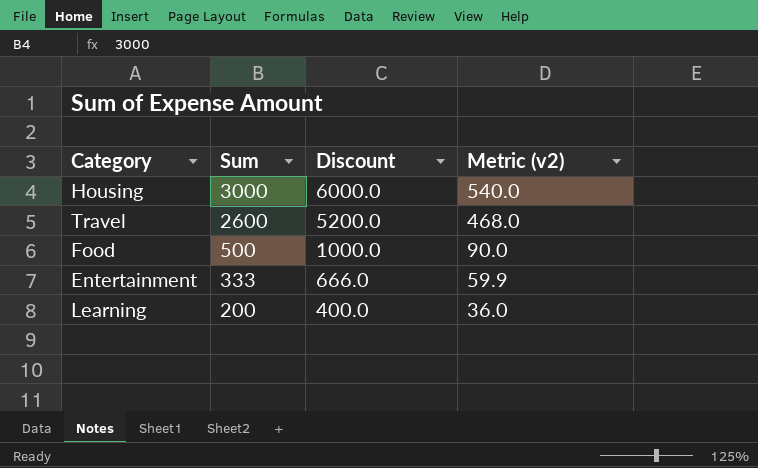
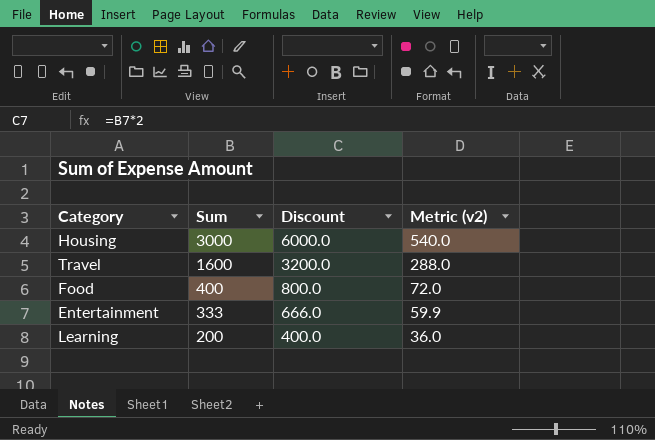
Travel | Sum: 2600 -> 1600
Travel | Discount: 5200.0 -> 3200.0
Travel | Metric (v2): 468.0 -> 288.0
Food | Sum: 500 -> 400
Food | Discount: 1000.0 -> 800.0
Food | Metric (v2): 90.0 -> 72.0

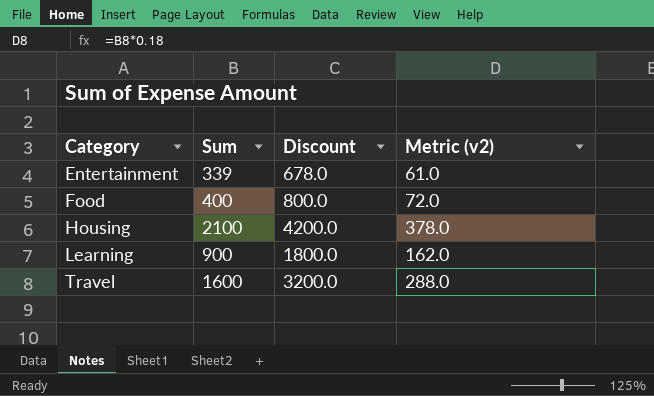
row order: Sum descending -> Category ascending
Entertainment | Sum: 333 -> 339
Entertainment | Discount: 666.0 -> 678.0
Entertainment | Metric (v2): 59.9 -> 61.0
Housing | Sum: 3000 -> 2100
Housing | Discount: 6000.0 -> 4200.0
Housing | Metric (v2): 540.0 -> 378.0
Learning | Sum: 200 -> 900
Learning | Discount: 400.0 -> 1800.0
Learning | Metric (v2): 36.0 -> 162.0

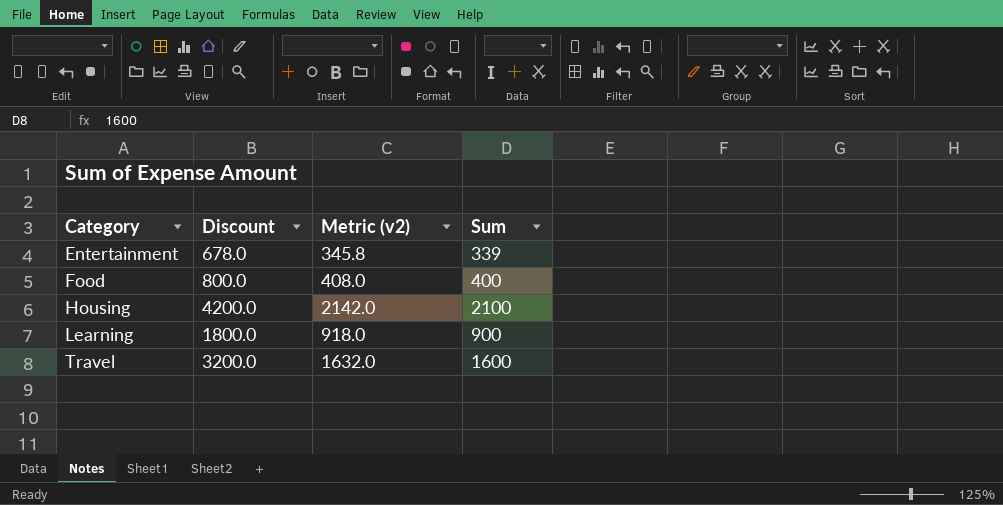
column Metric (v2) | formula: [Sum] * 0.18 -> [Sum] * 1.02
column Sum | position: 2 -> 4

